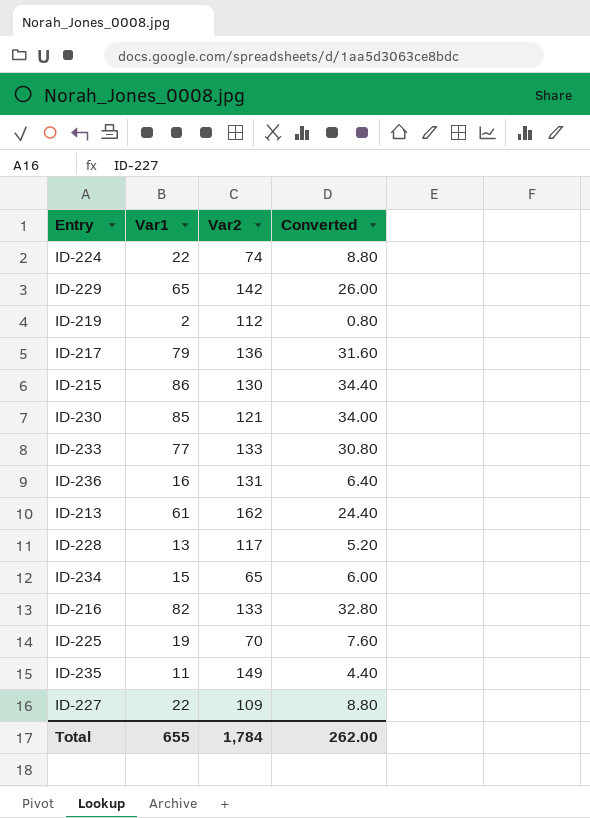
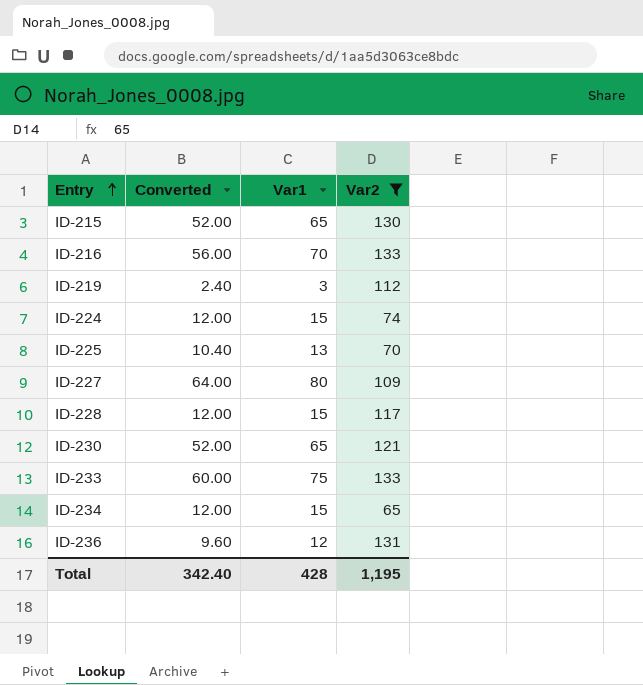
filter: none -> Var2 <= 133
row order: none -> Entry ascending
column Converted | formula: [Var1] * 0.4 -> [Var1] * 0.8
column Converted | position: 4 -> 2
ID-215 | Var1: 86 -> 65
ID-216 | Var1: 82 -> 70
ID-219 | Var1: 2 -> 3
ID-224 | Var1: 22 -> 15
ID-225 | Var1: 19 -> 13
ID-227 | Var1: 22 -> 80
ID-228 | Var1: 13 -> 15
ID-230 | Var1: 85 -> 65
ID-233 | Var1: 77 -> 75
ID-236 | Var1: 16 -> 12
Total | Converted: 262.00 -> 342.40
Total | Var1: 655 -> 428
Total | Var2: 1,784 -> 1,195

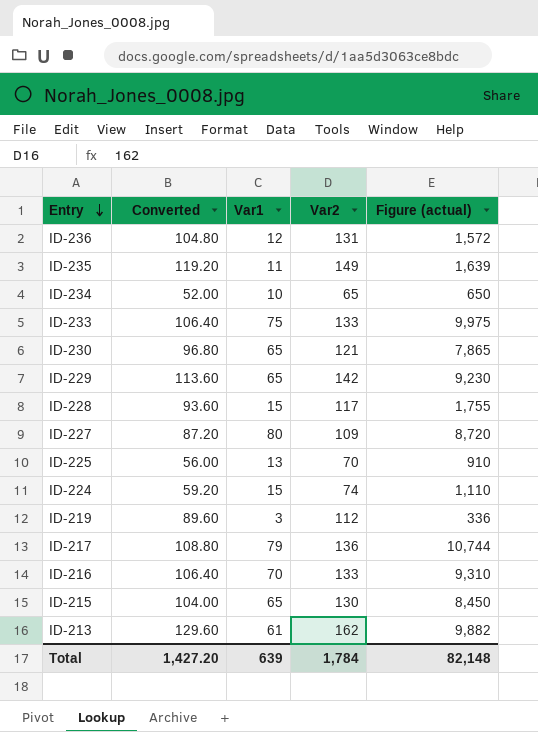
filter: Var2 <= 133 -> none
row order: Entry ascending -> Entry descending
column Converted | formula: [Var1] * 0.8 -> [Var2] * 0.8
column Figure (actual) | formula: none -> [Var1] * [Var2]
ID-234 | Var1: 15 -> 10
Total | Converted: 342.40 -> 1,427.20
Total | Var1: 428 -> 639
Total | Var2: 1,195 -> 1,784

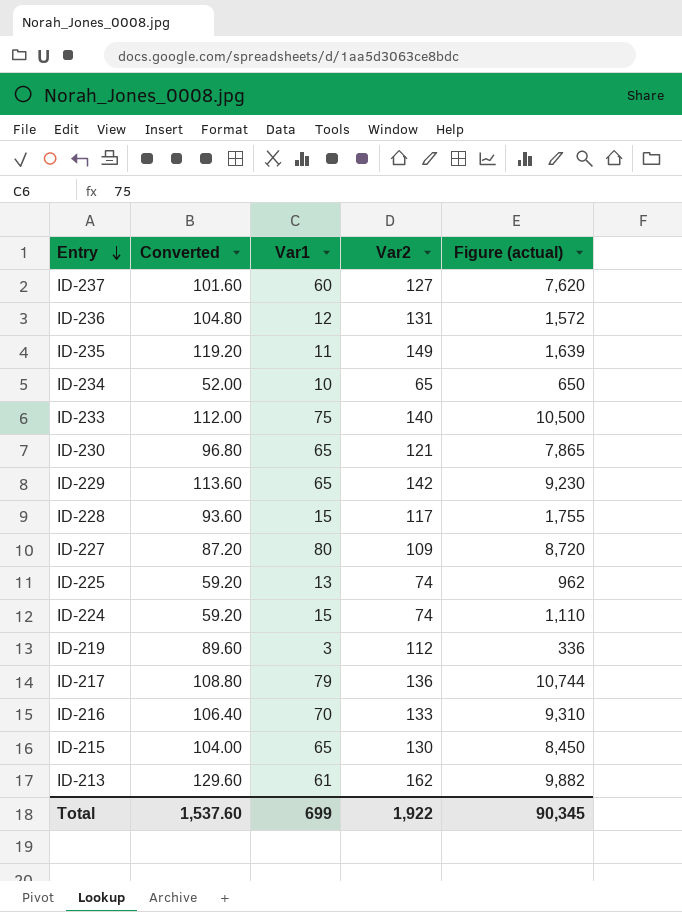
row ID-237: none -> 101.60 | 60 | 127 | 7,620
ID-233 | Converted: 106.40 -> 112.00
ID-233 | Var2: 133 -> 140
ID-233 | Figure (actual): 9,975 -> 10,500
ID-225 | Converted: 56.00 -> 59.20
ID-225 | Var2: 70 -> 74
ID-225 | Figure (actual): 910 -> 962
Total | Converted: 1,427.20 -> 1,537.60
Total | Var1: 639 -> 699
Total | Var2: 1,784 -> 1,922
Total | Figure (actual): 82,148 -> 90,345

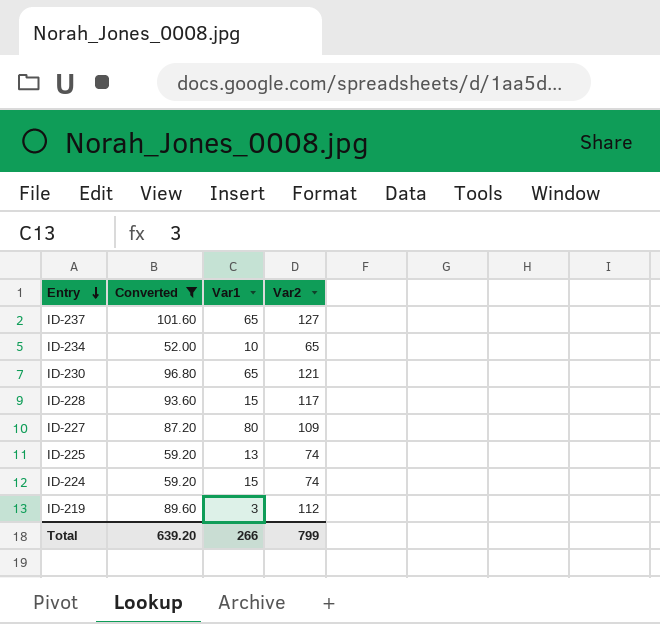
filter: none -> Converted <= 101.60
column Figure (actual) | formula: [Var1] * [Var2] -> none
ID-237 | Var1: 60 -> 65
Total | Converted: 1,537.60 -> 639.20
Total | Var1: 699 -> 266
Total | Var2: 1,922 -> 799

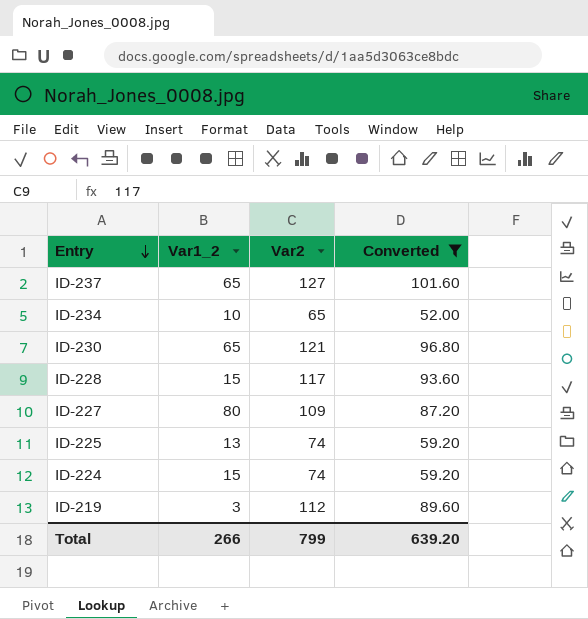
column name: Var1 -> Var1_2
column Converted | position: 2 -> 4

